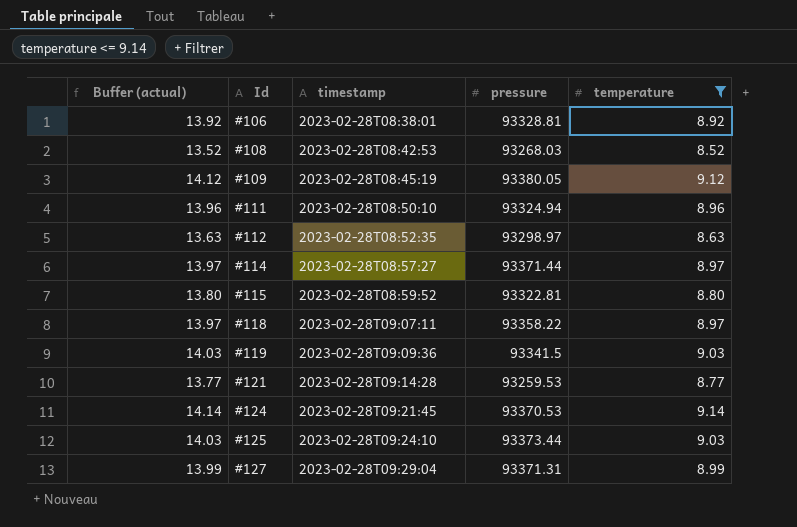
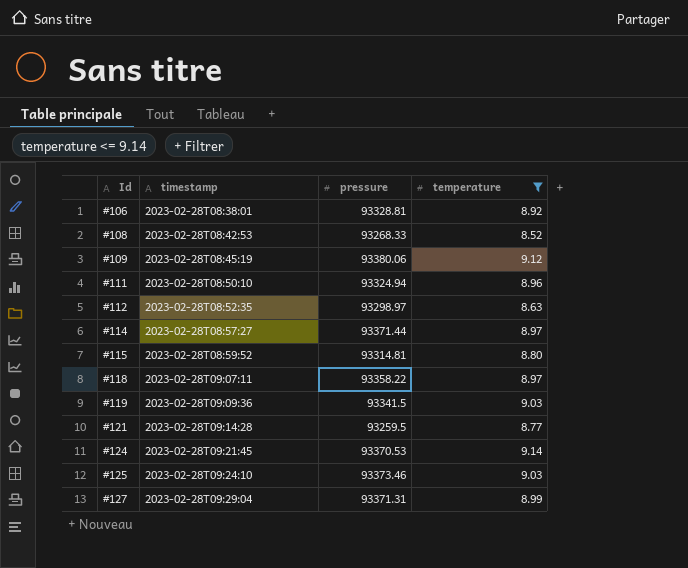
column Buffer (actual) | formula: [temperature] + 5 -> none
#108 | pressure: 93268.03 -> 93268.33
#109 | pressure: 93380.05 -> 93380.06
#115 | pressure: 93322.81 -> 93314.81
#121 | pressure: 93259.53 -> 93259.5
#125 | pressure: 93373.44 -> 93373.46

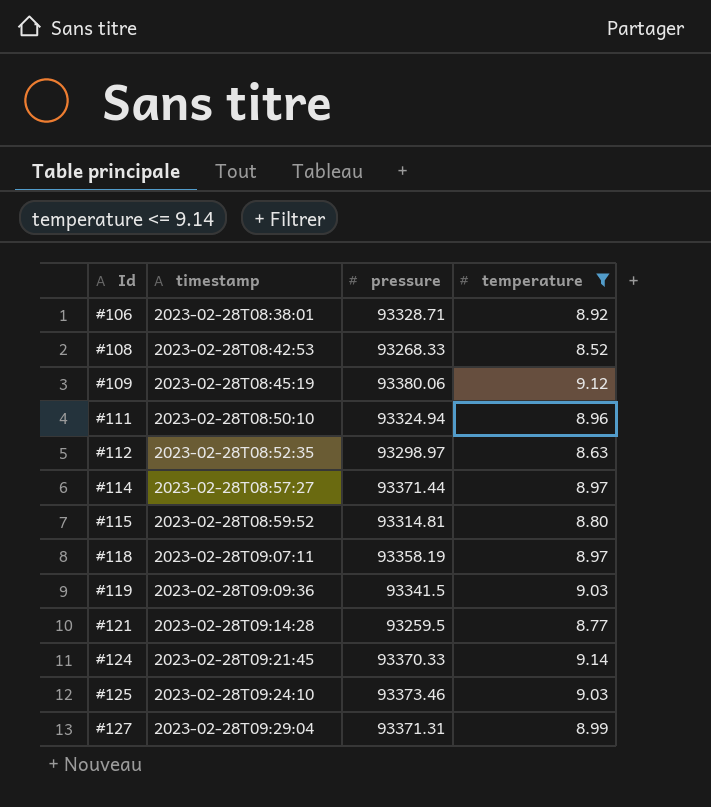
#106 | pressure: 93328.81 -> 93328.71
#118 | pressure: 93358.22 -> 93358.19
#124 | pressure: 93370.53 -> 93370.33

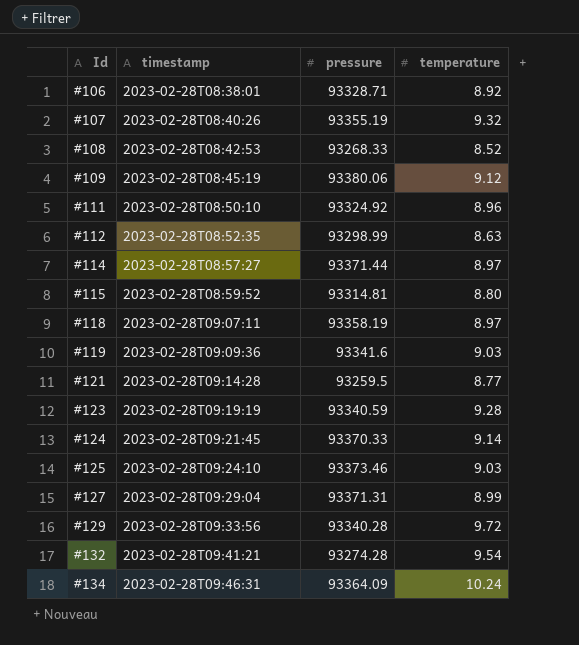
filter: temperature <= 9.14 -> none
#111 | pressure: 93324.94 -> 93324.92
#112 | pressure: 93298.97 -> 93298.99
#119 | pressure: 93341.5 -> 93341.6

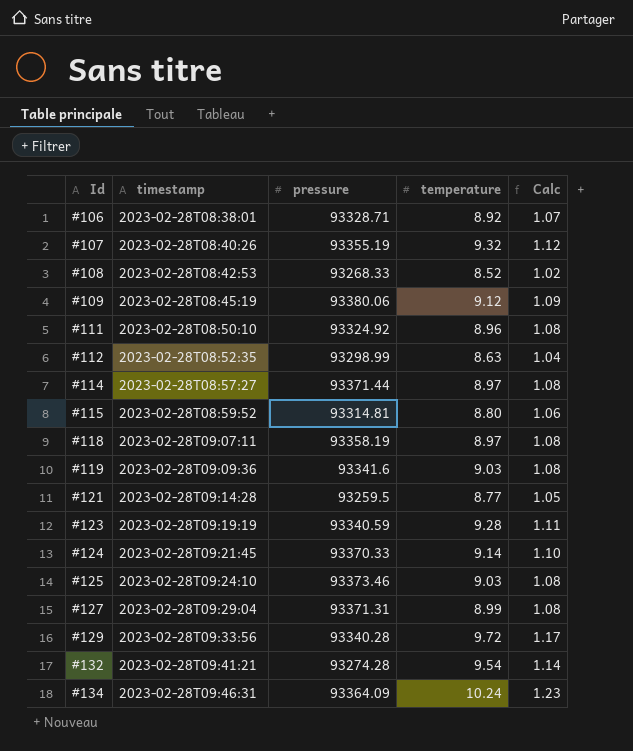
column Calc | formula: none -> [temperature] * 0.12

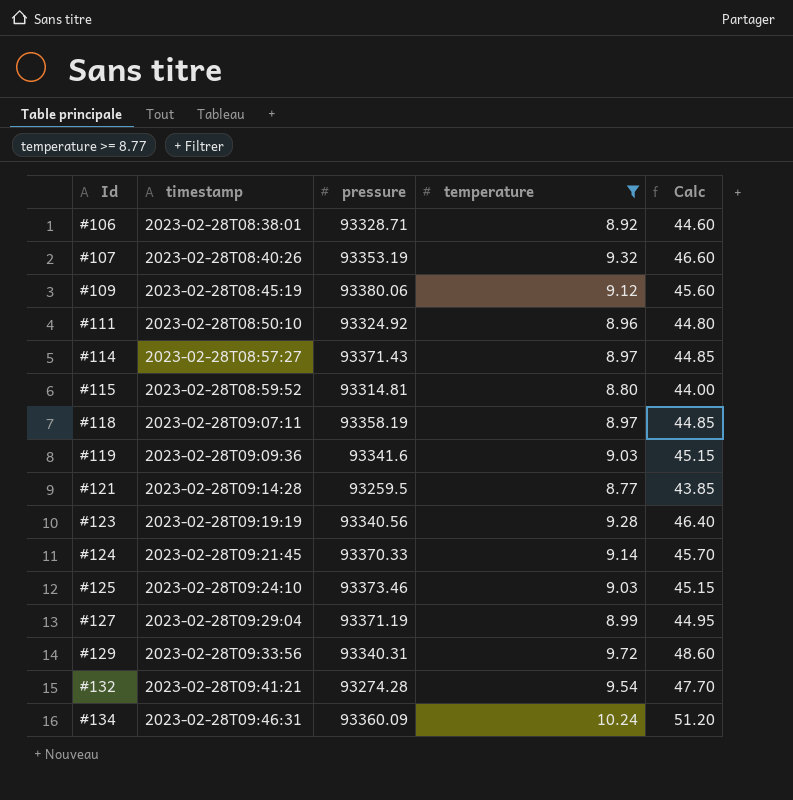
filter: none -> temperature >= 8.77
column Calc | formula: [temperature] * 0.12 -> [temperature] * 5
#107 | pressure: 93355.19 -> 93353.19
#114 | pressure: 93371.44 -> 93371.43
#123 | pressure: 93340.59 -> 93340.56
#127 | pressure: 93371.31 -> 93371.19
#129 | pressure: 93340.28 -> 93340.31
#134 | pressure: 93364.09 -> 93360.09

